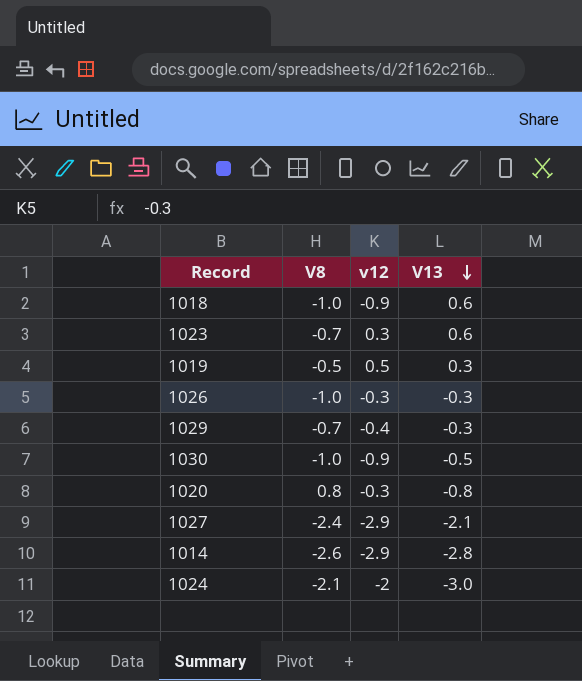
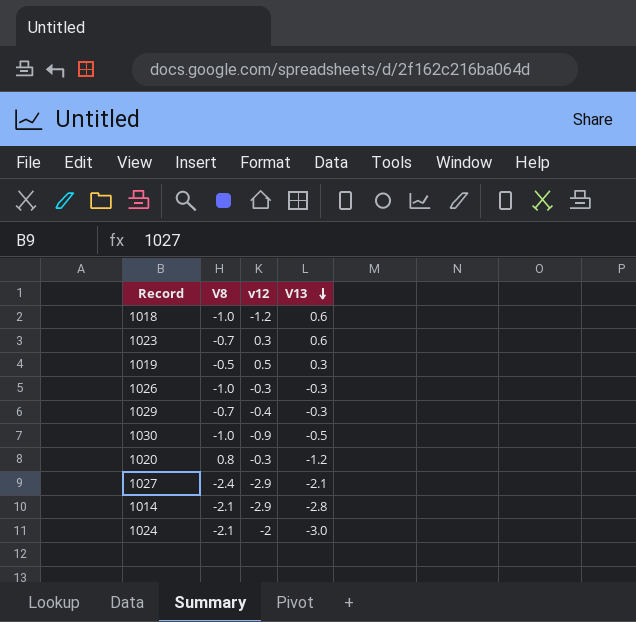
1018 | v12: -0.9 -> -1.2
1020 | V13: -0.8 -> -1.2
1014 | V8: -2.6 -> -2.1

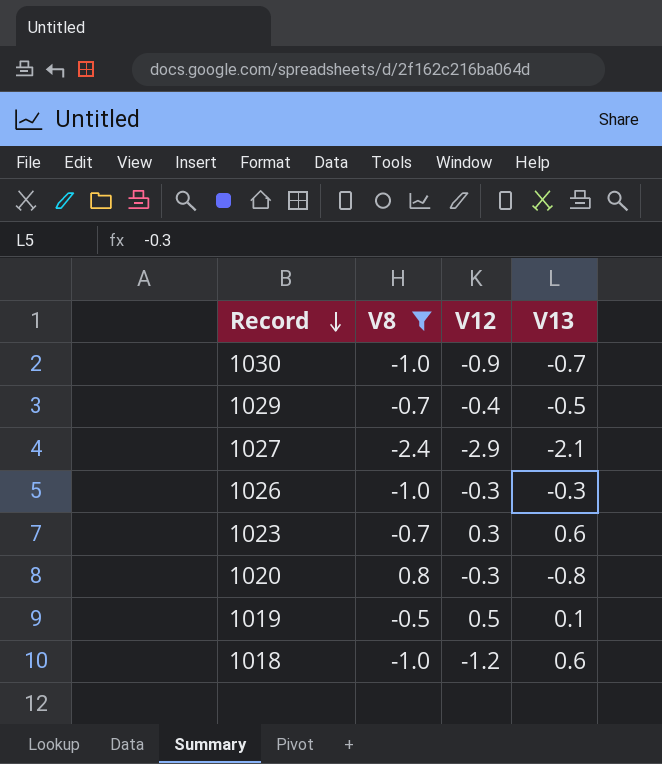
filter: none -> V8 != -2.1
row order: V13 descending -> Record descending
column name: v12 -> V12
1030 | V13: -0.5 -> -0.7
1029 | V13: -0.3 -> -0.5
1020 | V13: -1.2 -> -0.8
1019 | V13: 0.3 -> 0.1

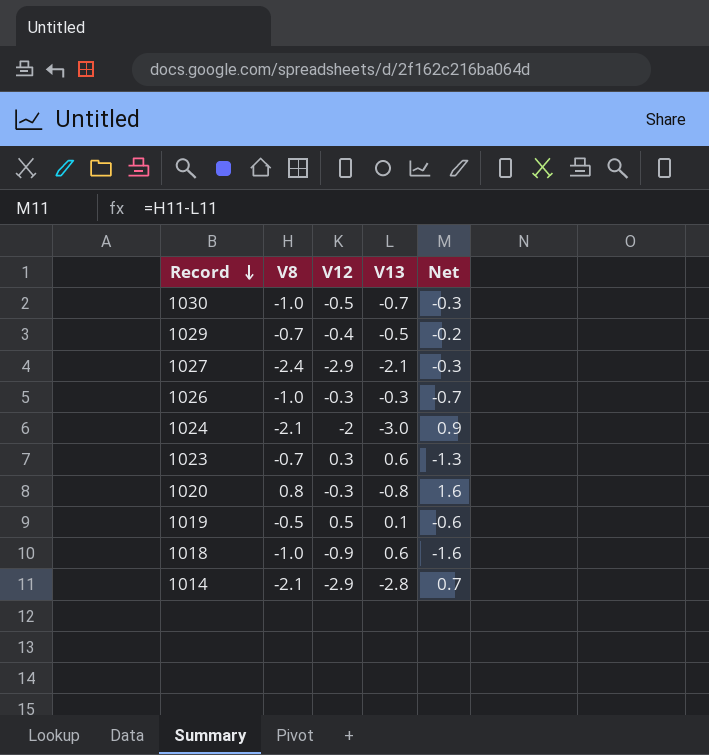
filter: V8 != -2.1 -> none
column Net | formula: none -> [V8] - [V13]
1030 | V12: -0.9 -> -0.5
1018 | V12: -1.2 -> -0.9

